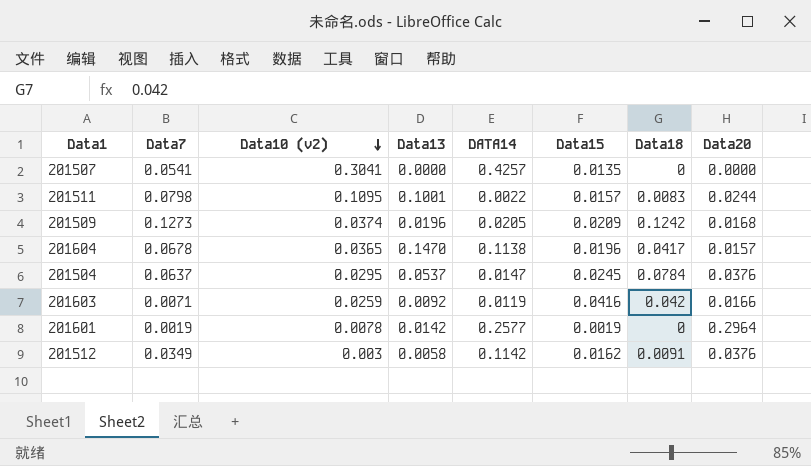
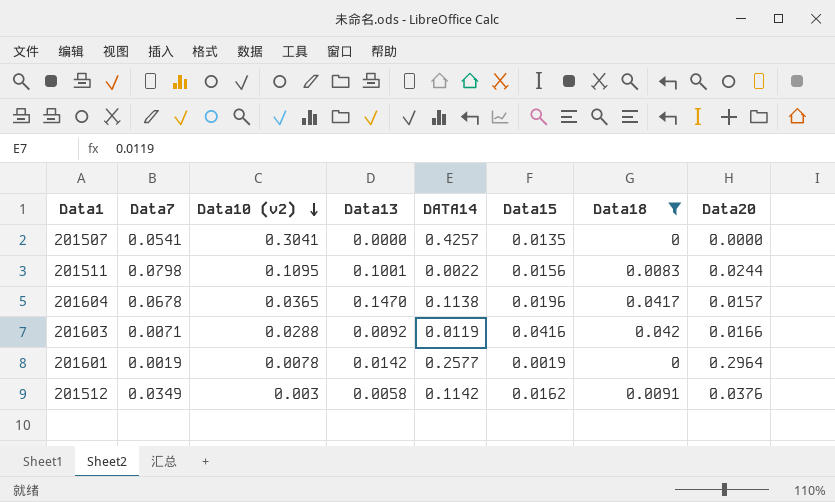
filter: none -> Data18 <= 0.042
201511 | Data15: 0.0157 -> 0.0156
201603 | Data10 (v2): 0.0259 -> 0.0288

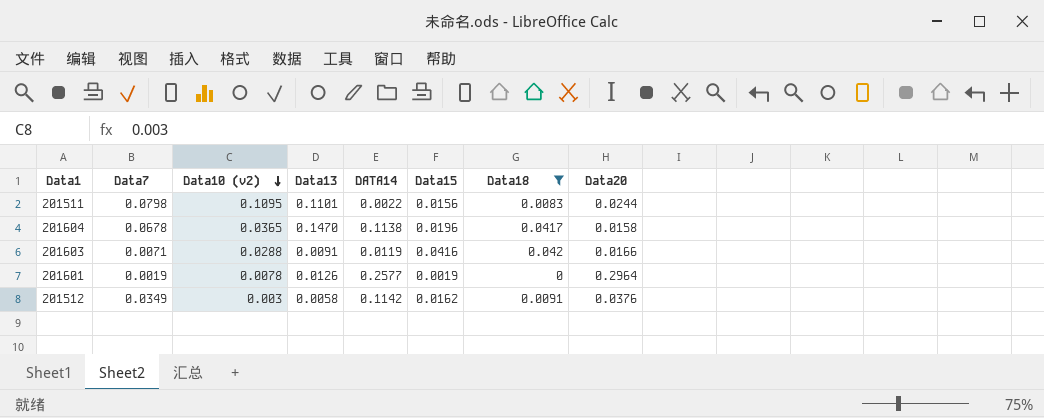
row 201507: 0.0541 | 0.3041 | 0.0000 | 0.4257 | 0.0135 | 0 | 0.0000 -> none
201511 | Data13: 0.1001 -> 0.1101
201604 | Data20: 0.0157 -> 0.0158
201603 | Data13: 0.0092 -> 0.0091
201601 | Data13: 0.0142 -> 0.0126

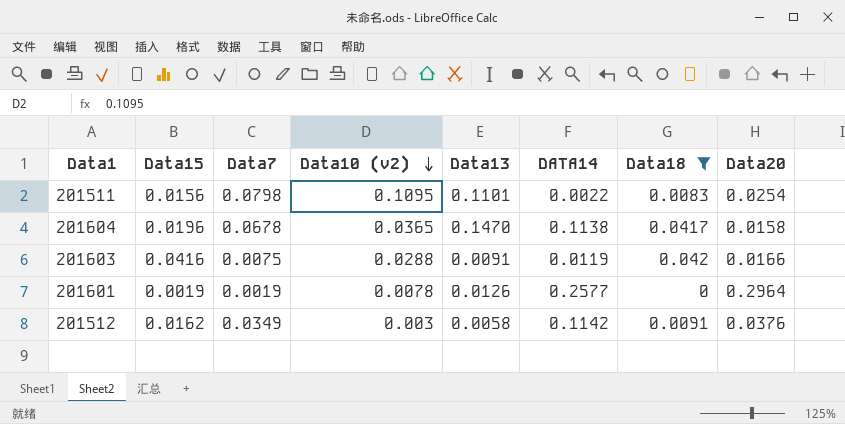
column Data15 | position: 6 -> 2
201511 | Data20: 0.0244 -> 0.0254
201603 | Data7: 0.0071 -> 0.0075

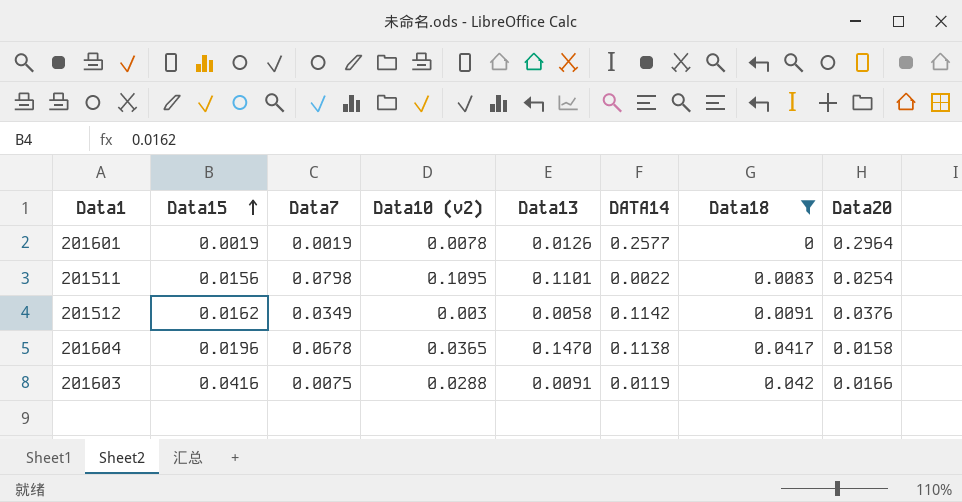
row order: Data10 (v2) descending -> Data15 ascending

